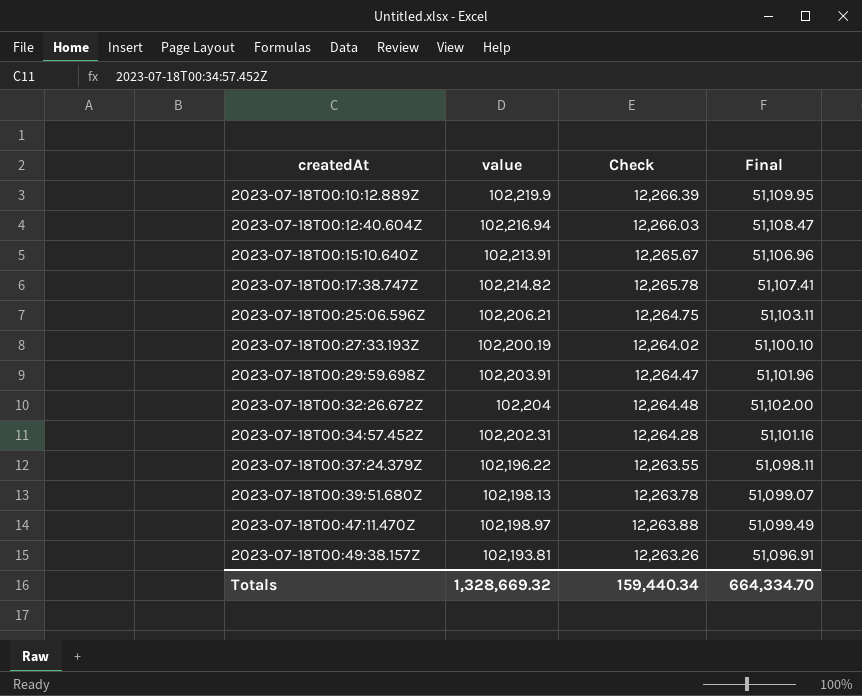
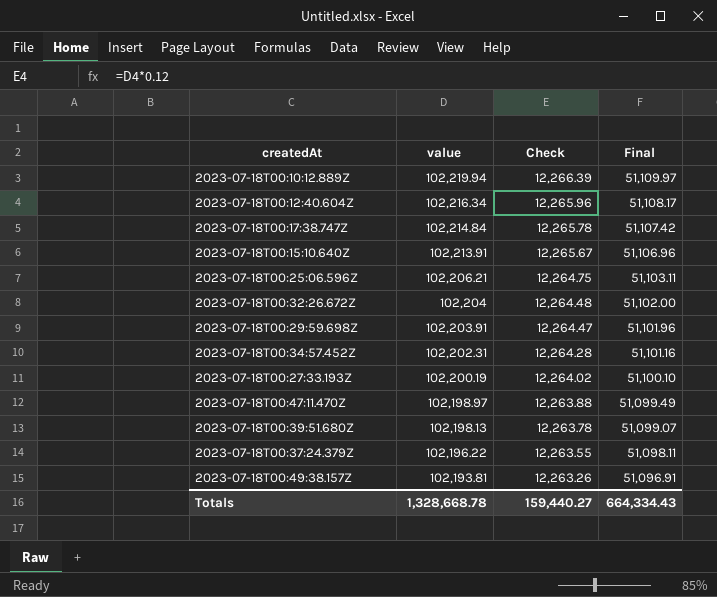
row order: createdAt ascending -> value descending
2023-07-18T00:10:12.889Z | value: 102,219.9 -> 102,219.94
2023-07-18T00:10:12.889Z | Final: 51,109.95 -> 51,109.97
2023-07-18T00:12:40.604Z | value: 102,216.94 -> 102,216.34
2023-07-18T00:12:40.604Z | Check: 12,266.03 -> 12,265.96
2023-07-18T00:12:40.604Z | Final: 51,108.47 -> 51,108.17
2023-07-18T00:17:38.747Z | value: 102,214.82 -> 102,214.84
2023-07-18T00:17:38.747Z | Final: 51,107.41 -> 51,107.42
Totals | value: 1,328,669.32 -> 1,328,668.78
Totals | Check: 159,440.34 -> 159,440.27
Totals | Final: 664,334.70 -> 664,334.43

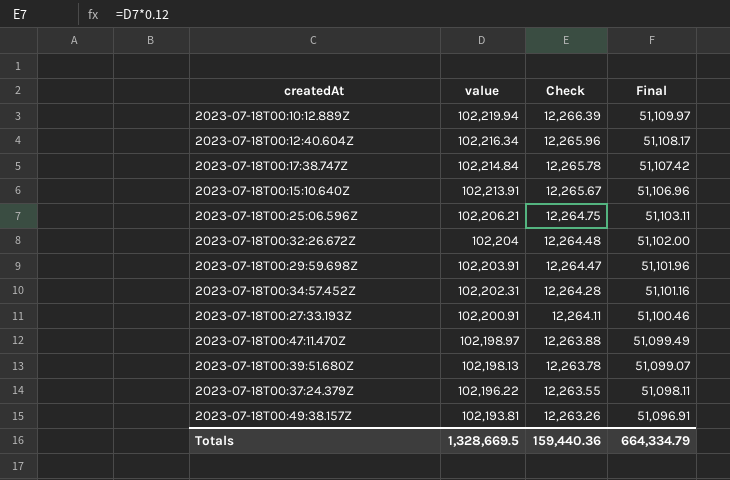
2023-07-18T00:27:33.193Z | value: 102,200.19 -> 102,200.91
2023-07-18T00:27:33.193Z | Check: 12,264.02 -> 12,264.11
2023-07-18T00:27:33.193Z | Final: 51,100.10 -> 51,100.46
Totals | value: 1,328,668.78 -> 1,328,669.5
Totals | Check: 159,440.27 -> 159,440.36
Totals | Final: 664,334.43 -> 664,334.79

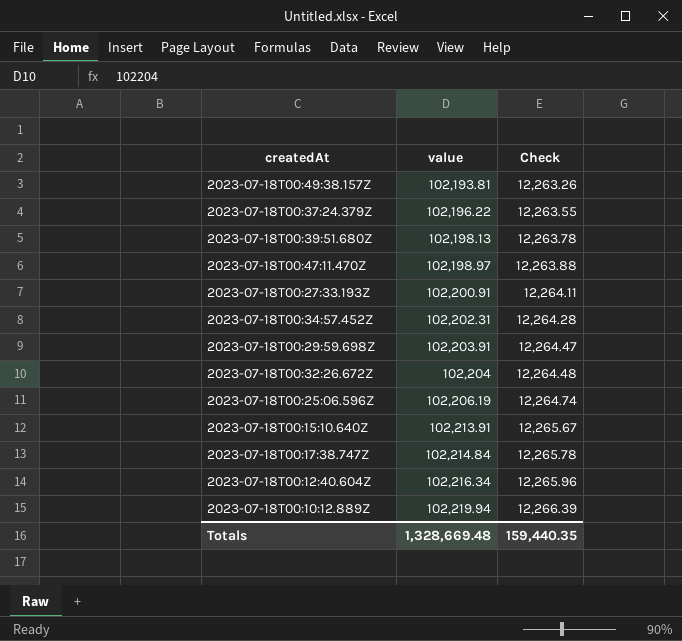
row order: value descending -> value ascending
column Final | formula: [value] * 0.5 -> none
2023-07-18T00:25:06.596Z | value: 102,206.21 -> 102,206.19
2023-07-18T00:25:06.596Z | Check: 12,264.75 -> 12,264.74
Totals | value: 1,328,669.5 -> 1,328,669.48
Totals | Check: 159,440.36 -> 159,440.35

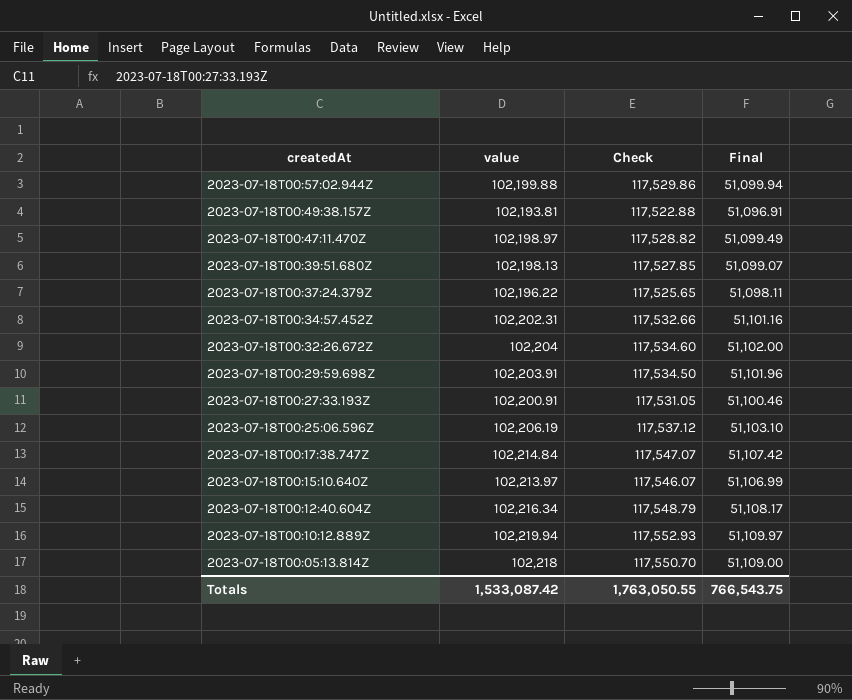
row order: value ascending -> createdAt descending
column Check | formula: [value] * 0.12 -> [value] * 1.15
column Final | formula: none -> [value] * 0.5
row 2023-07-18T00:57:02.944Z: none -> 102,199.88 | 117,529.86 | 51,099.94
2023-07-18T00:15:10.640Z | value: 102,213.91 -> 102,213.97
row 2023-07-18T00:05:13.814Z: none -> 102,218 | 117,550.70 | 51,109.00
Totals | value: 1,328,669.48 -> 1,533,087.42
Totals | Check: 159,440.35 -> 1,763,050.55

